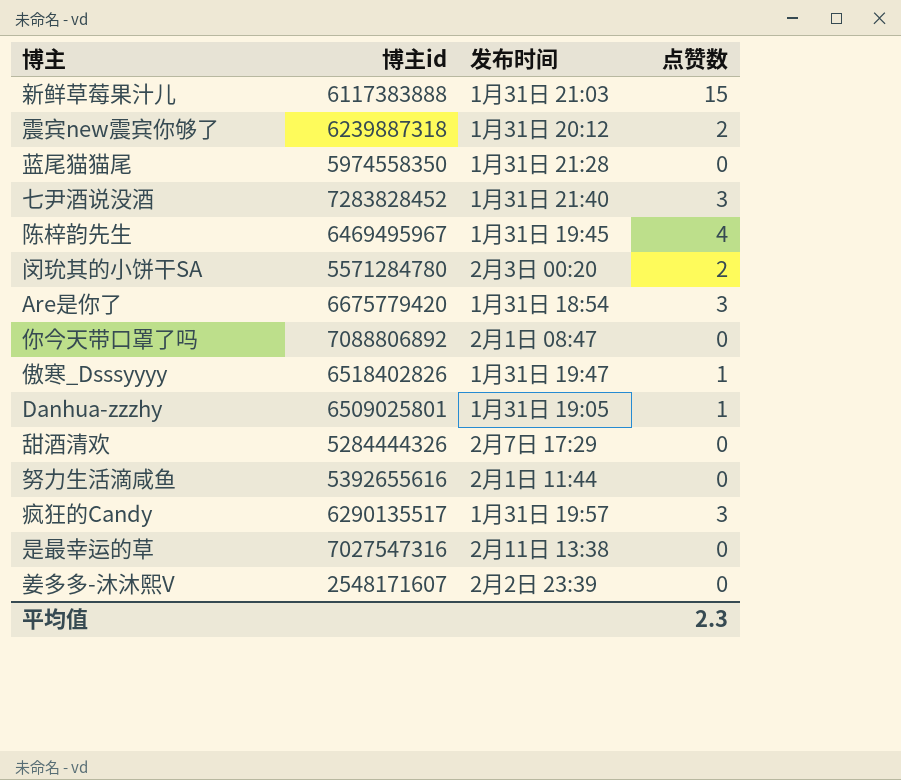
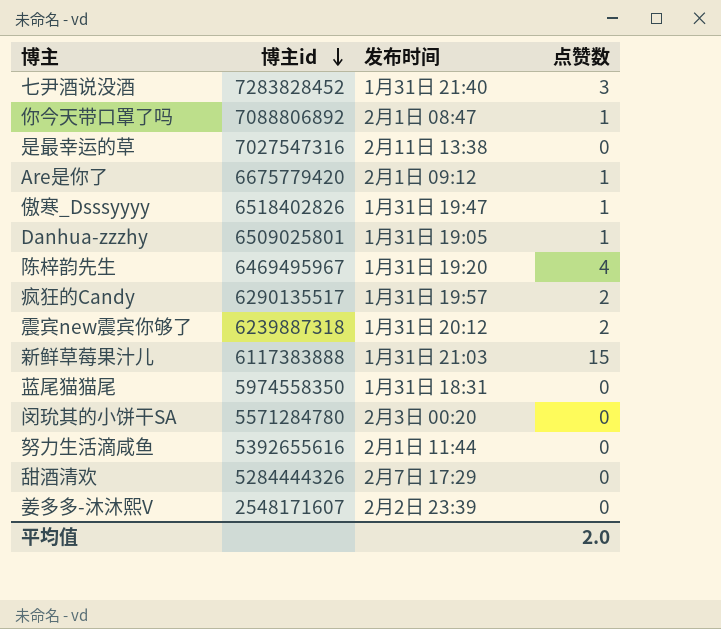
row order: none -> 博主id descending
你今天带口罩了吗 | 点赞数: 0 -> 1
Are是你了 | 发布时间: 1月31日 18:54 -> 2月1日 09:12
Are是你了 | 点赞数: 3 -> 1
陈梓韵先生 | 发布时间: 1月31日 19:45 -> 1月31日 19:20
疯狂的Candy | 点赞数: 3 -> 2
蓝尾猫猫尾 | 发布时间: 1月31日 21:28 -> 1月31日 18:31
闵玧其的小饼干SA | 点赞数: 2 -> 0
平均值 | 点赞数: 2.3 -> 2.0

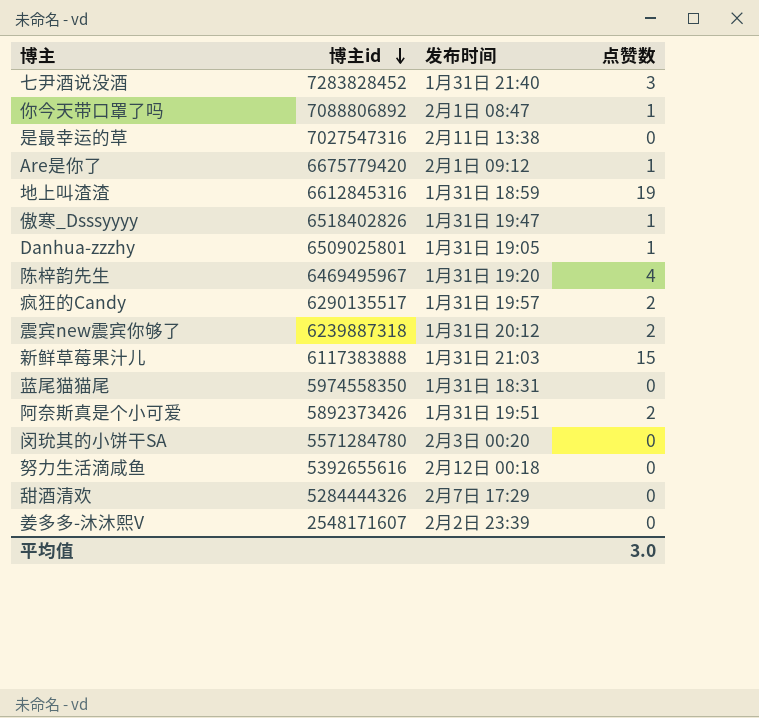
row 地上叫渣渣: none -> 6612845316 | 1月31日 18:59 | 19
row 阿奈斯真是个小可爱: none -> 5892373426 | 1月31日 19:51 | 2
努力生活滴咸鱼 | 发布时间: 2月1日 11:44 -> 2月12日 00:18
平均值 | 点赞数: 2.0 -> 3.0

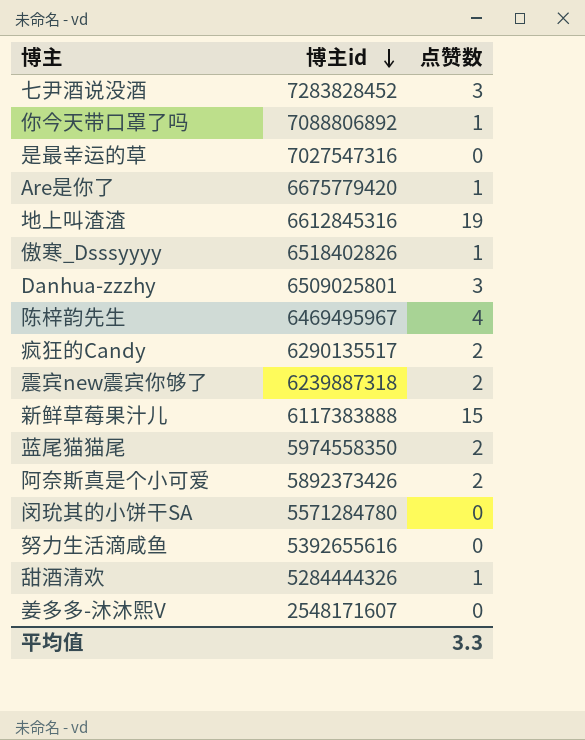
column 发布时间 | position: 3 -> none
Danhua-zzzhy | 点赞数: 1 -> 3
蓝尾猫猫尾 | 点赞数: 0 -> 2
甜酒清欢 | 点赞数: 0 -> 1
平均值 | 点赞数: 3.0 -> 3.3

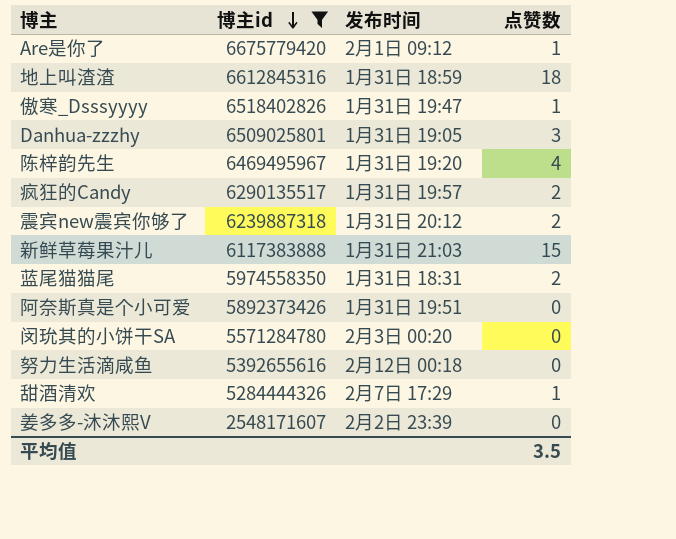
filter: none -> 博主id <= 6675779420
column 发布时间 | position: none -> 3
地上叫渣渣 | 点赞数: 19 -> 18
阿奈斯真是个小可爱 | 点赞数: 2 -> 0
平均值 | 点赞数: 3.3 -> 3.5

